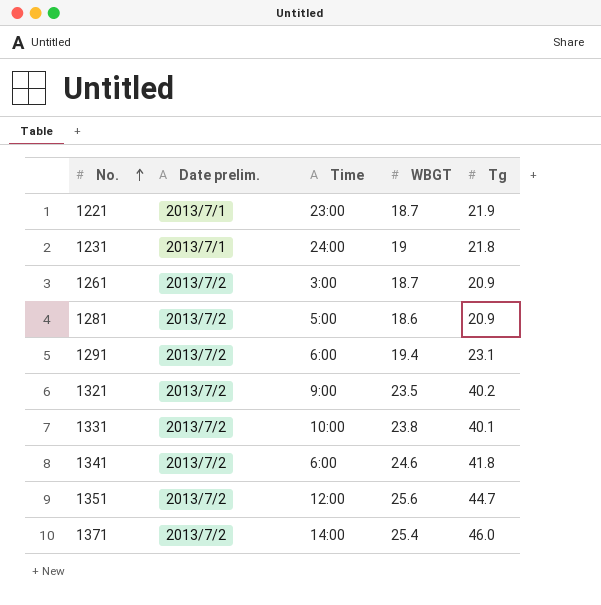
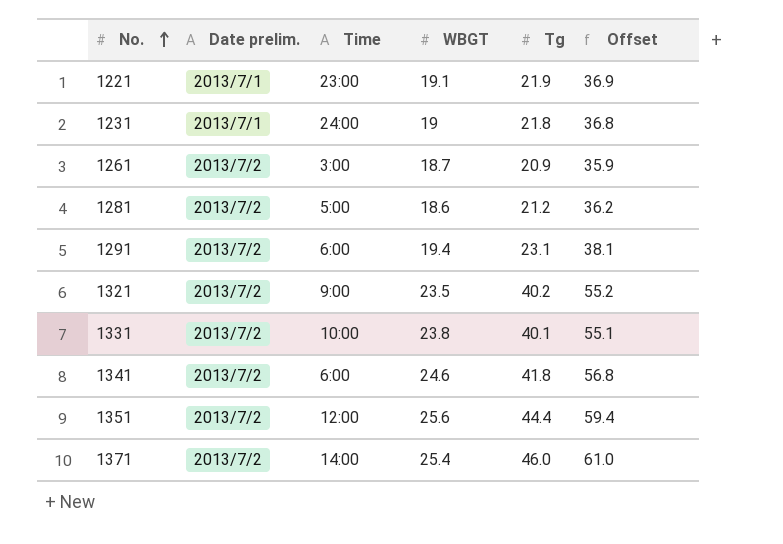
column Offset | formula: none -> [Tg] + 15
1221 | WBGT: 18.7 -> 19.1
1281 | Tg: 20.9 -> 21.2
1351 | Tg: 44.7 -> 44.4

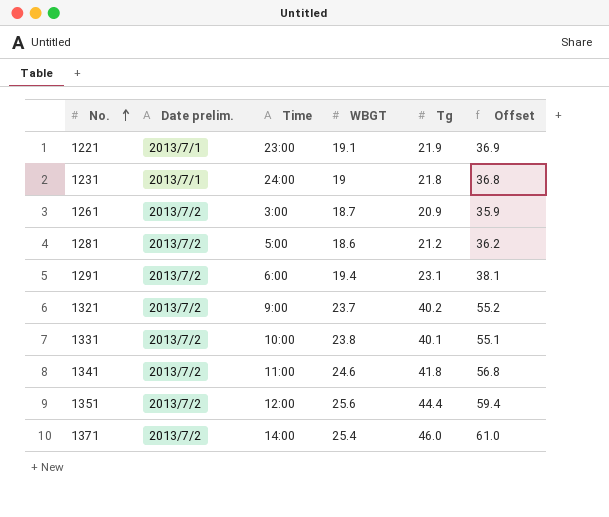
1321 | WBGT: 23.5 -> 23.7
1341 | Time: 6:00 -> 11:00

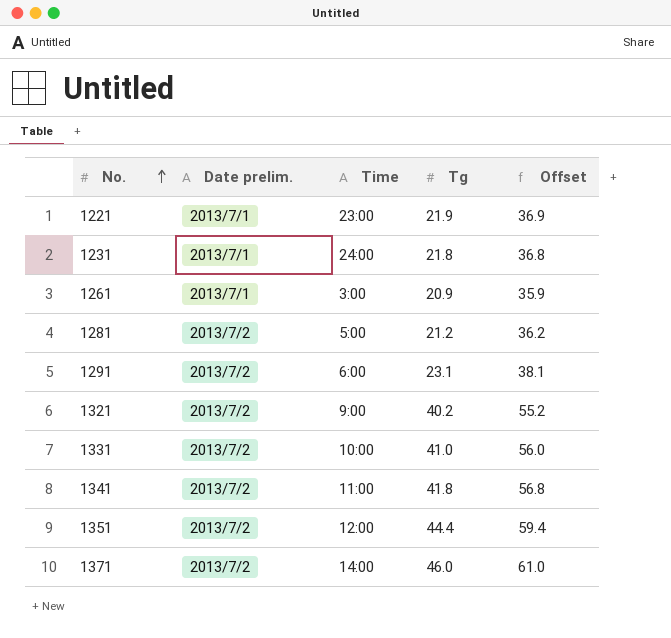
column WBGT | position: 4 -> none
1261 | Date prelim.: 2013/7/2 -> 2013/7/1
1331 | Tg: 40.1 -> 41.0
1331 | Offset: 55.1 -> 56.0

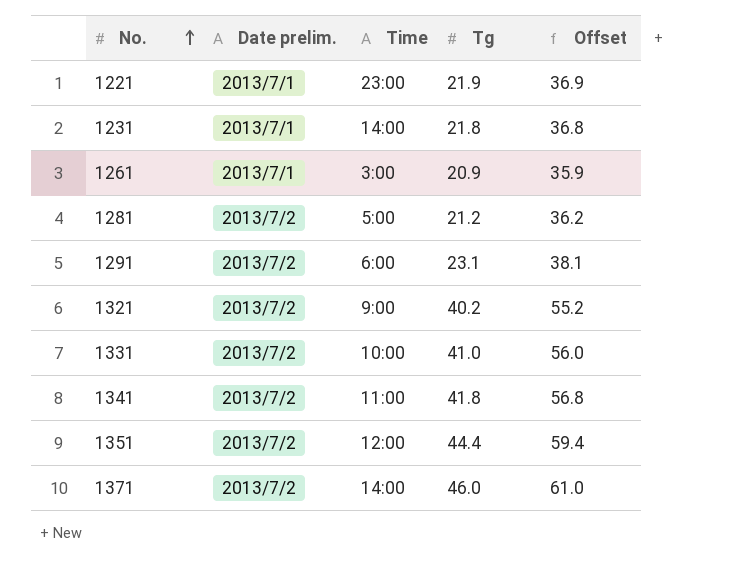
1231 | Time: 24:00 -> 14:00

